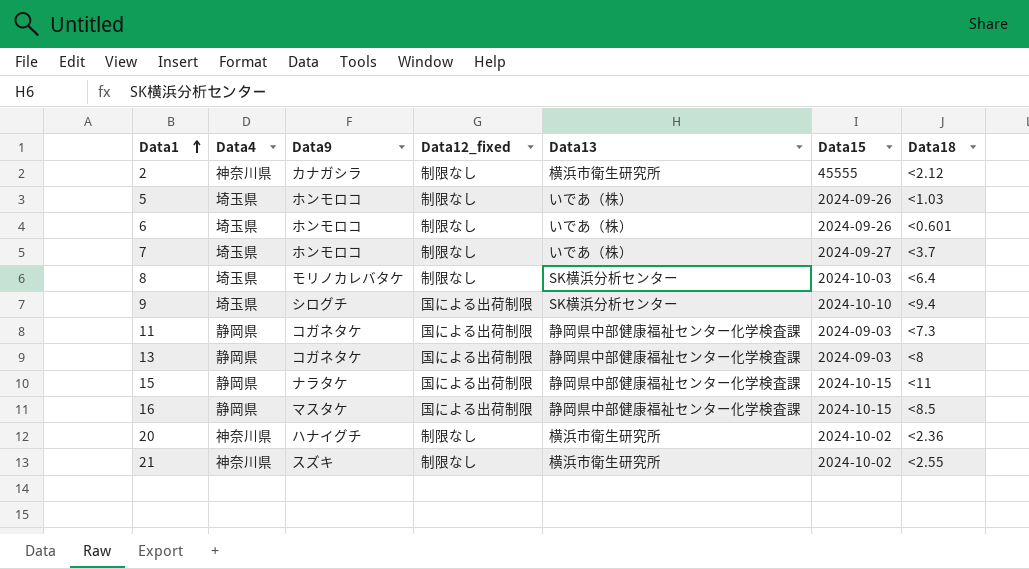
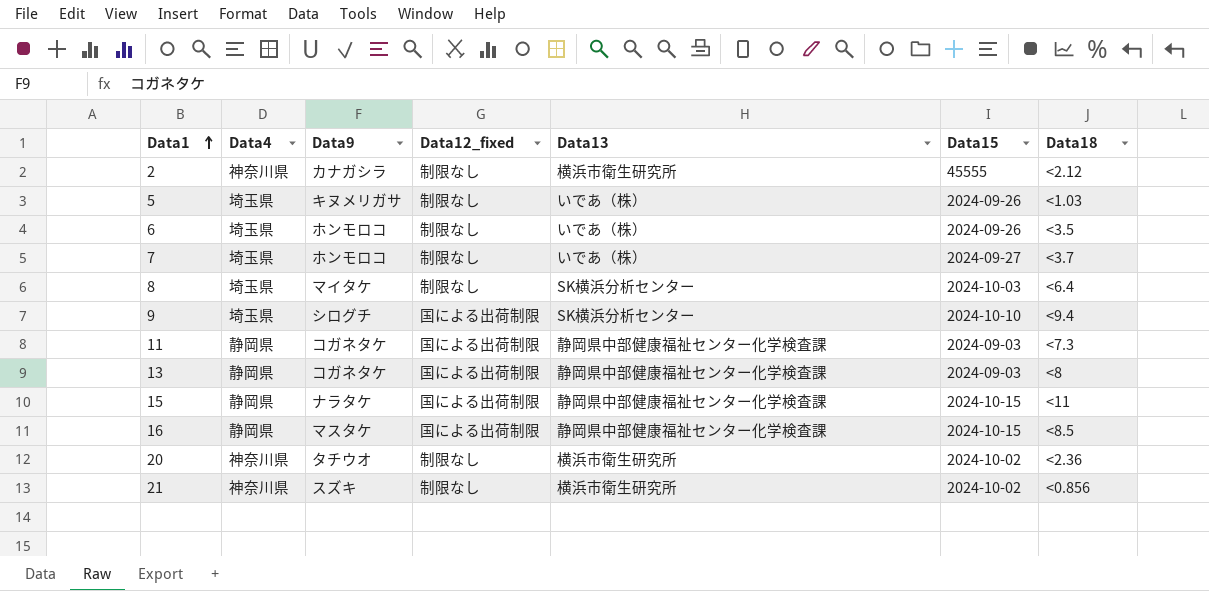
5 | Data9: ホンモロコ -> キヌメリガサ
6 | Data18: <0.601 -> <3.5
8 | Data9: モリノカレバタケ -> マイタケ
20 | Data9: ハナイグチ -> タチウオ
21 | Data18: <2.55 -> <0.856

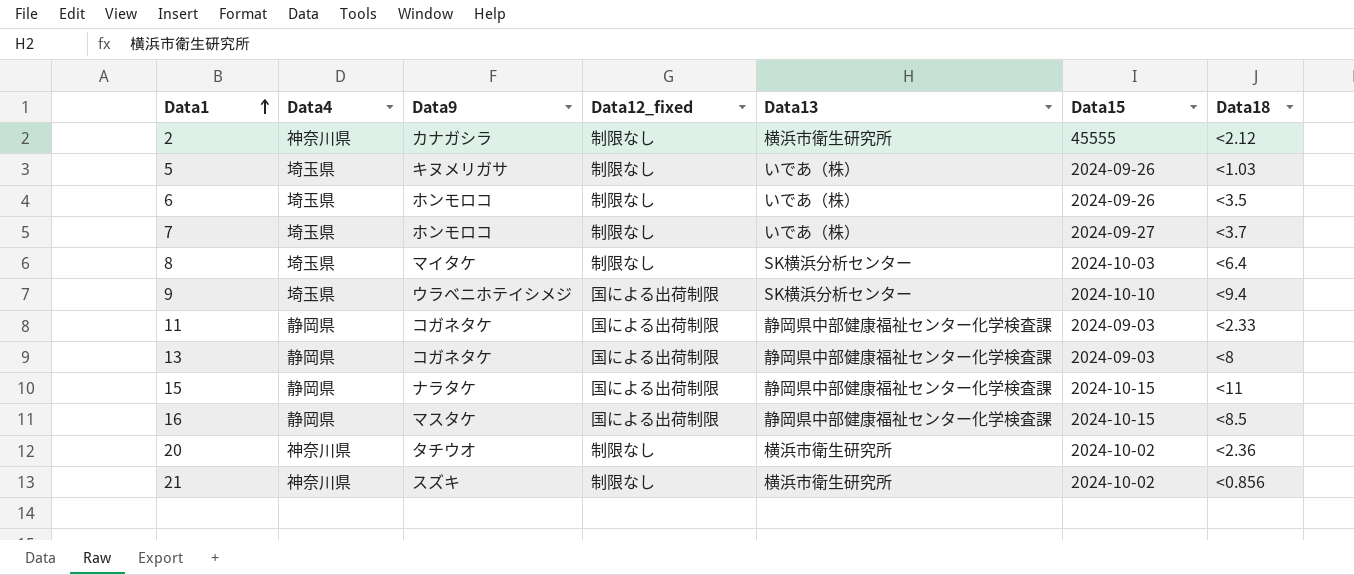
9 | Data9: シログチ -> ウラベニホテイシメジ
11 | Data18: <7.3 -> <2.33

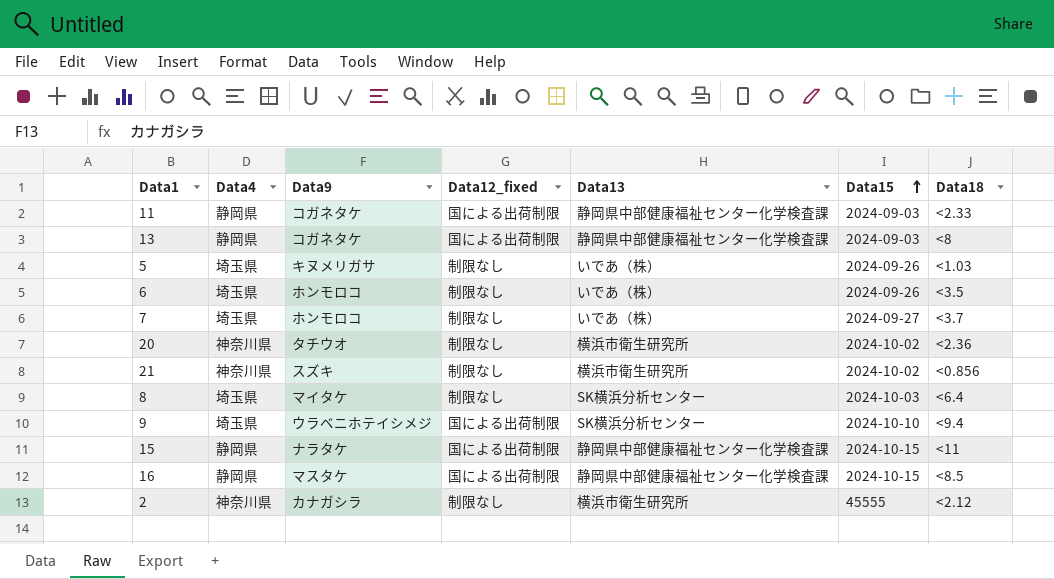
row order: Data1 ascending -> Data15 ascending

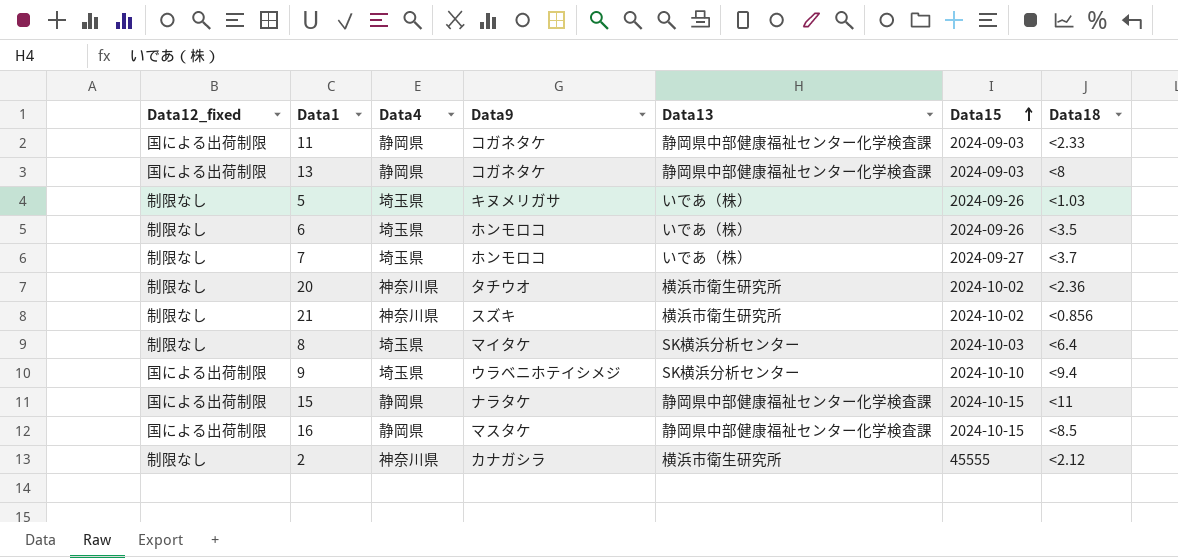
column Data12_fixed | position: 4 -> 1

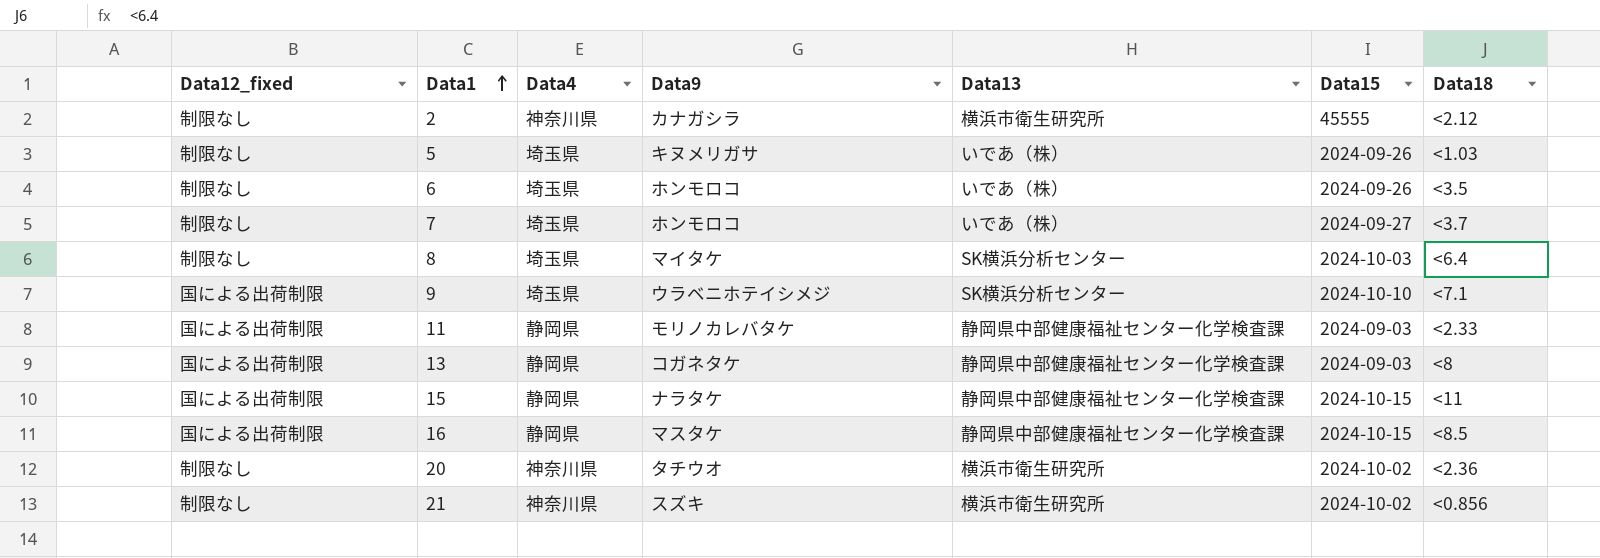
row order: Data15 ascending -> Data1 ascending
9 | Data18: <9.4 -> <7.1
11 | Data9: コガネタケ -> モリノカレバタケ

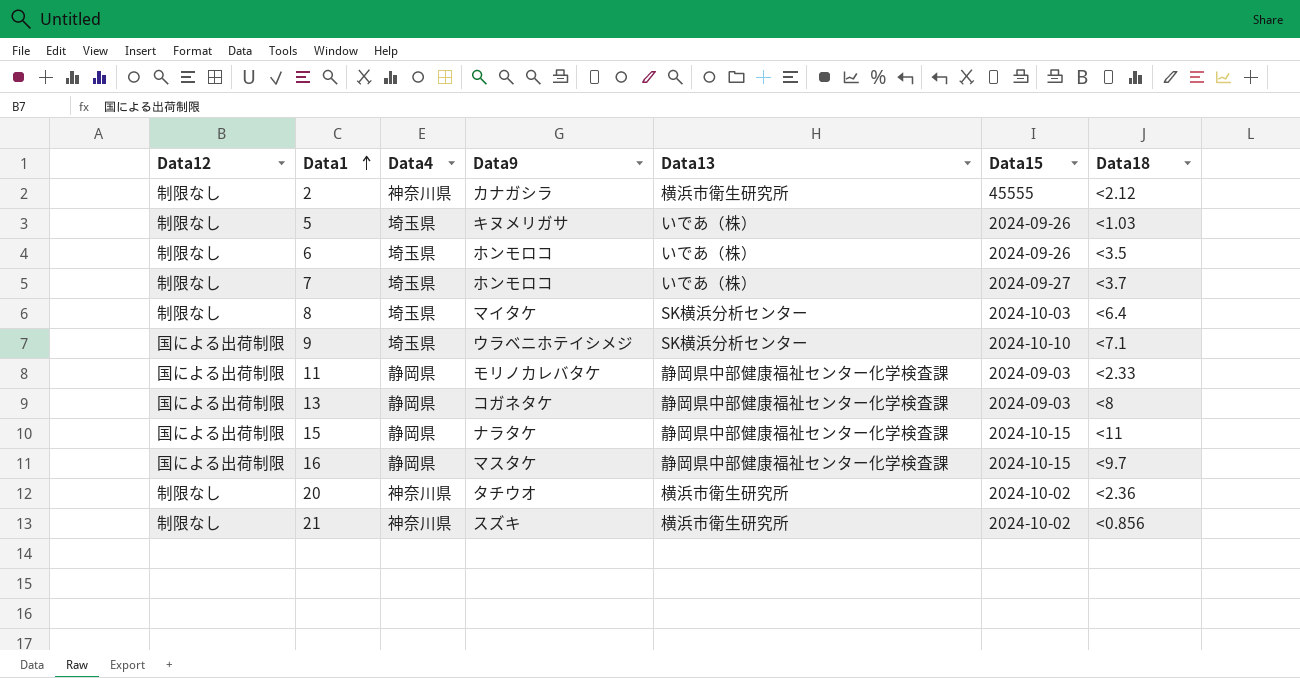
column name: Data12_fixed -> Data12
16 | Data18: <8.5 -> <9.7

